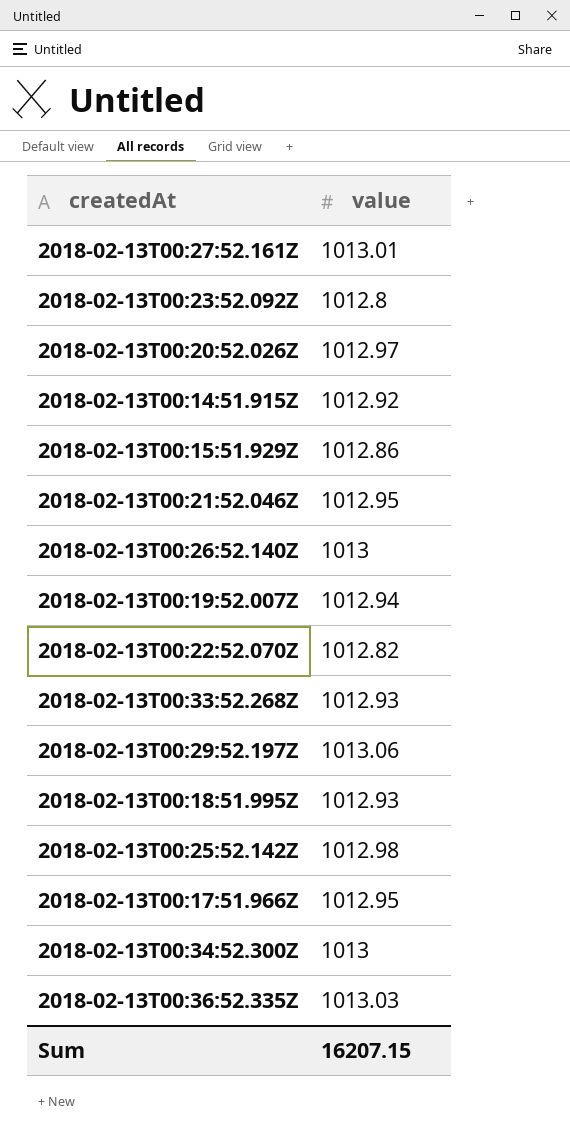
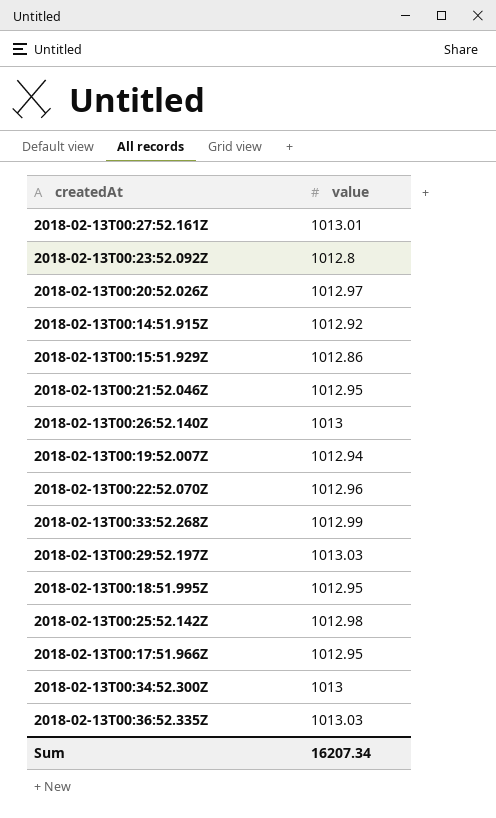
2018-02-13T00:22:52.070Z | value: 1012.82 -> 1012.96
2018-02-13T00:33:52.268Z | value: 1012.93 -> 1012.99
2018-02-13T00:29:52.197Z | value: 1013.06 -> 1013.03
2018-02-13T00:18:51.995Z | value: 1012.93 -> 1012.95
Sum | value: 16207.15 -> 16207.34

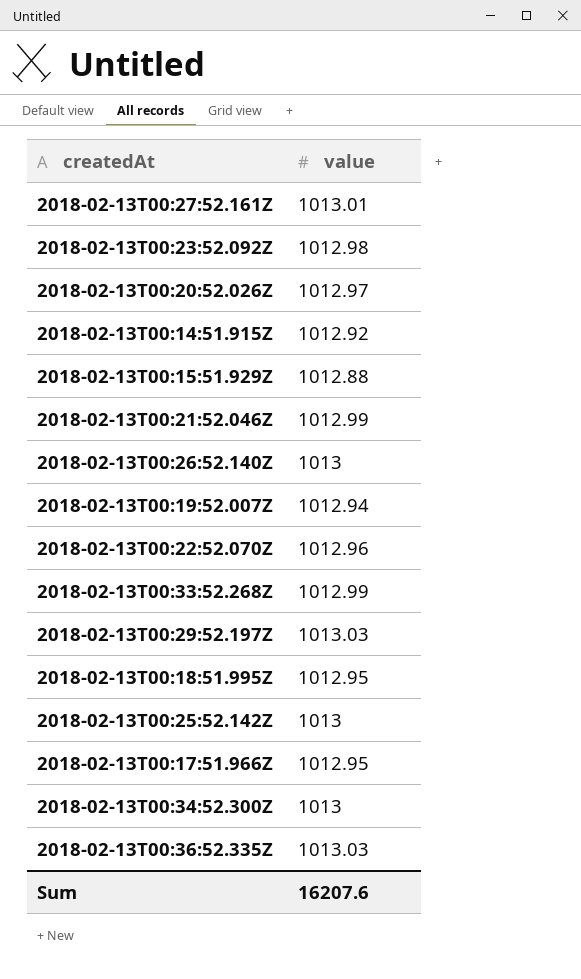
2018-02-13T00:23:52.092Z | value: 1012.8 -> 1012.98
2018-02-13T00:15:51.929Z | value: 1012.86 -> 1012.88
2018-02-13T00:21:52.046Z | value: 1012.95 -> 1012.99
2018-02-13T00:25:52.142Z | value: 1012.98 -> 1013
Sum | value: 16207.34 -> 16207.6

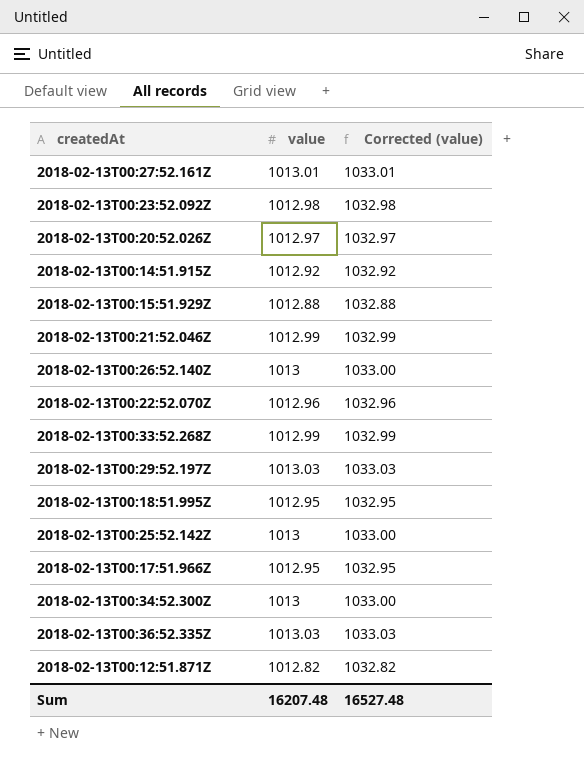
column Corrected (value) | formula: none -> [value] + 20
row 2018-02-13T00:19:52.007Z: 1012.94 -> none
row 2018-02-13T00:12:51.871Z: none -> 1012.82 | 1032.82
Sum | value: 16207.6 -> 16207.48

